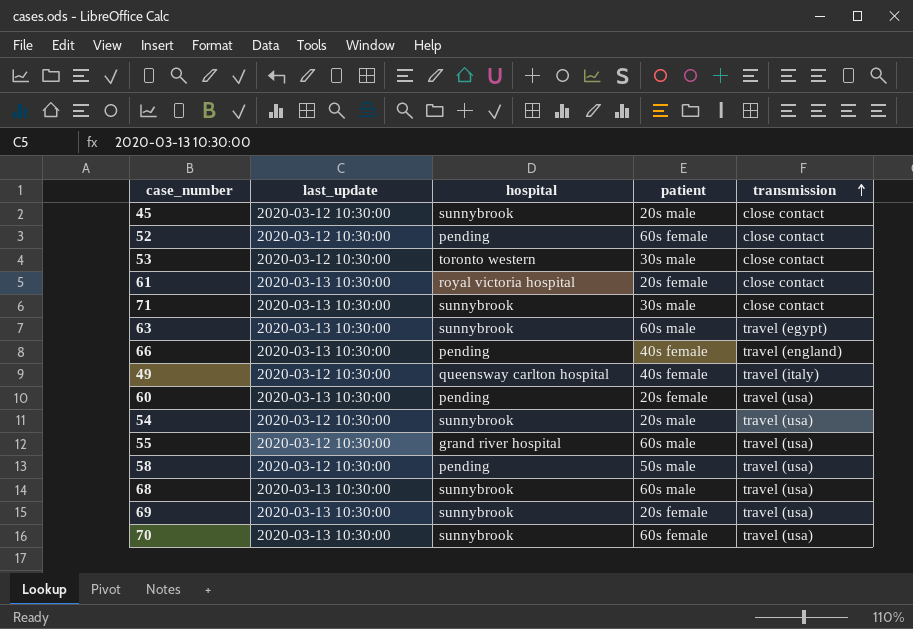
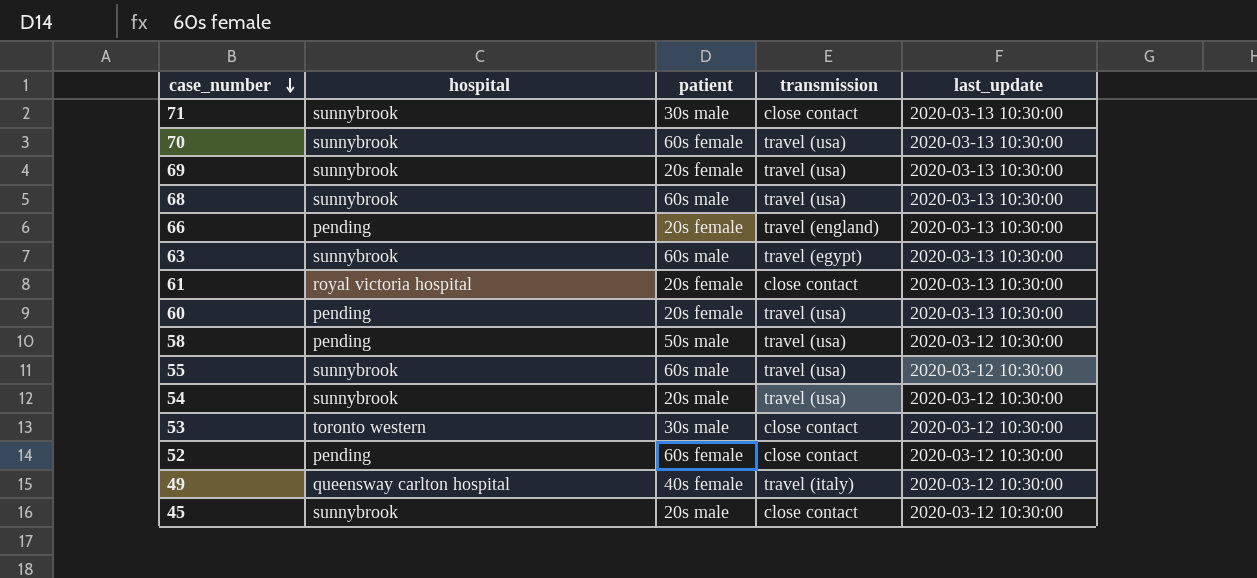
row order: transmission ascending -> case_number descending
column last_update | position: 2 -> 5
66 | patient: 40s female -> 20s female
55 | hospital: grand river hospital -> sunnybrook

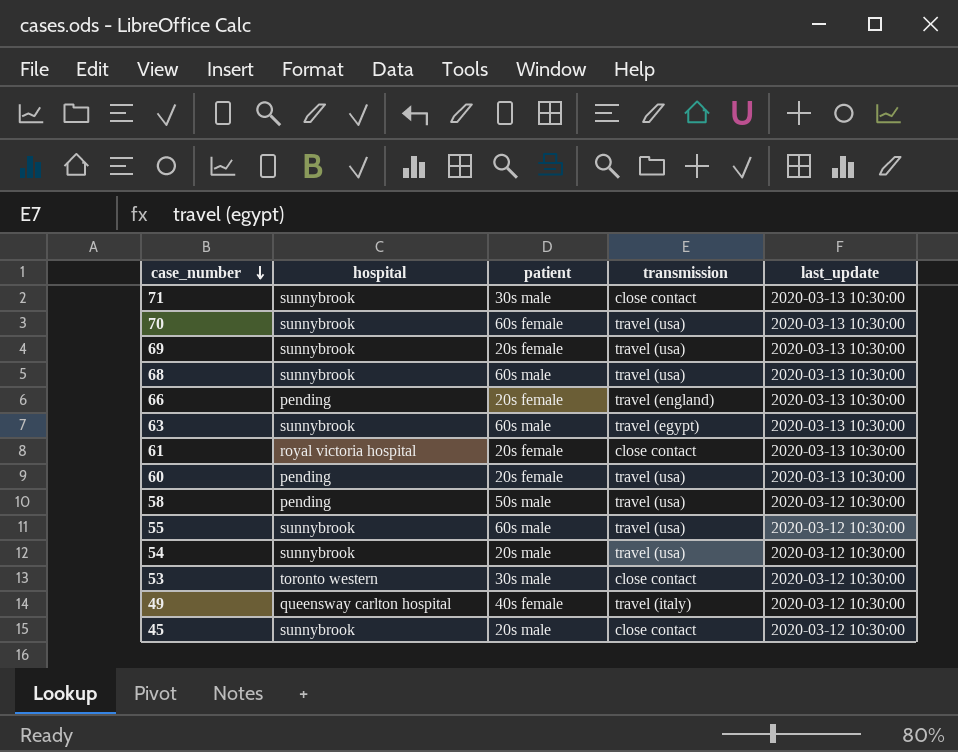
row 52: pending | 60s female | close contact | 2020-03-12 10:30:00 -> none

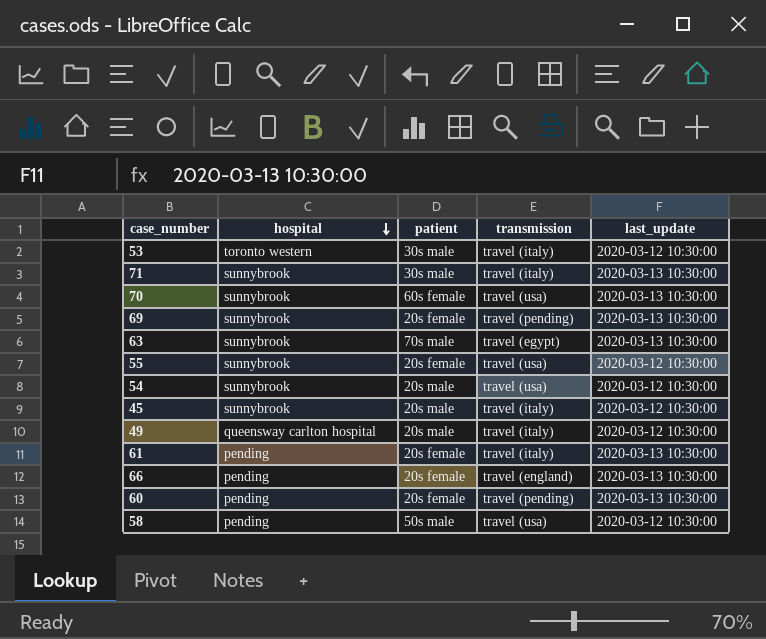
row order: case_number descending -> hospital descending
row 68: sunnybrook | 60s male | travel (usa) | 2020-03-13 10:30:00 -> none
53 | transmission: close contact -> travel (italy)
71 | transmission: close contact -> travel (italy)
69 | transmission: travel (usa) -> travel (pending)
63 | patient: 60s male -> 70s male
55 | patient: 60s male -> 20s female
45 | transmission: close contact -> travel (italy)
49 | patient: 40s female -> 20s male
61 | hospital: royal victoria hospital -> pending
61 | transmission: close contact -> travel (italy)
60 | transmission: travel (usa) -> travel (pending)

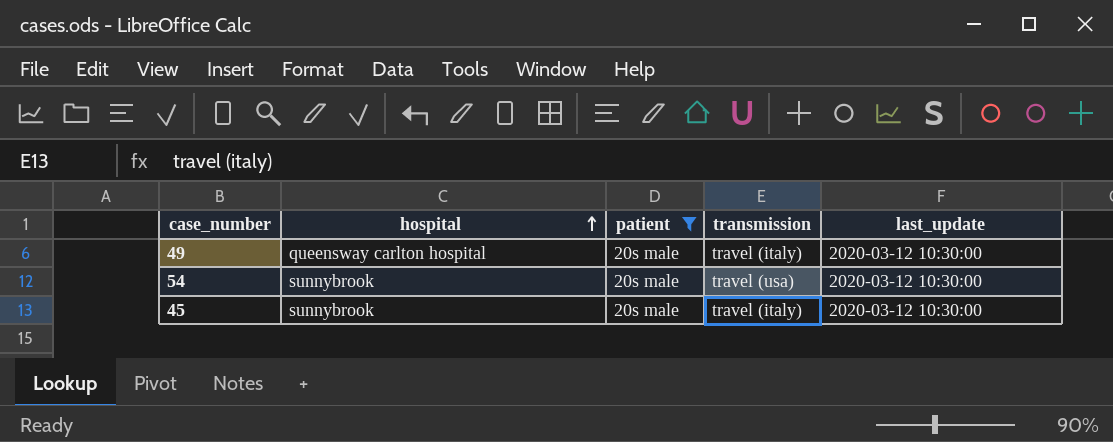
filter: none -> patient = 20s male
row order: hospital descending -> hospital ascending

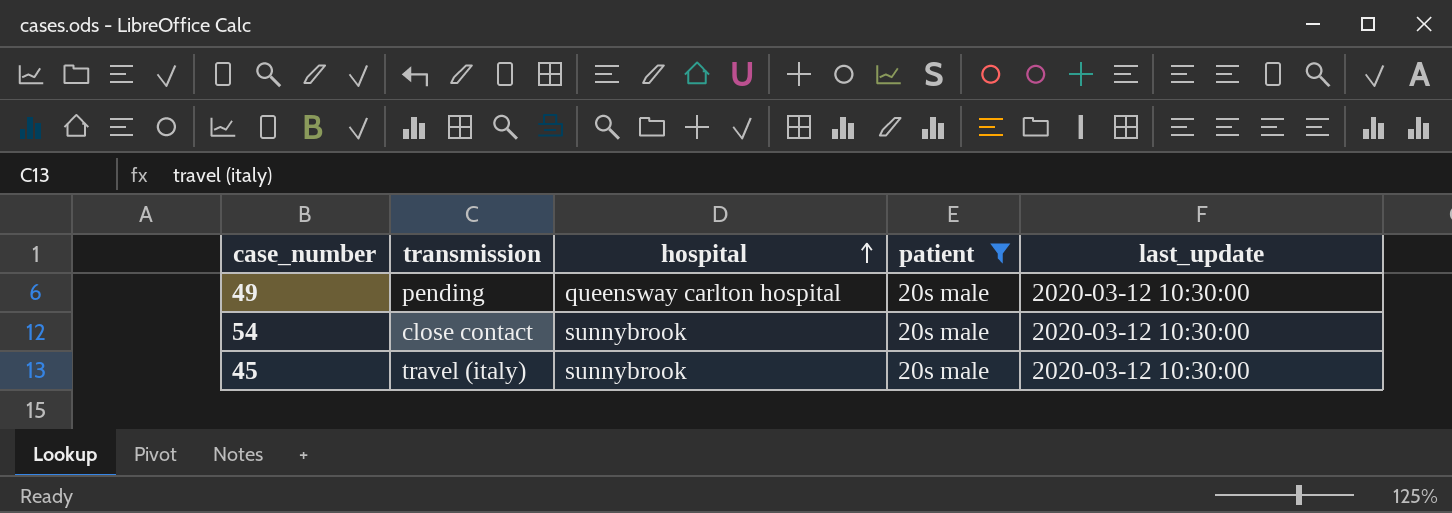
column transmission | position: 4 -> 2
49 | transmission: travel (italy) -> pending
54 | transmission: travel (usa) -> close contact

